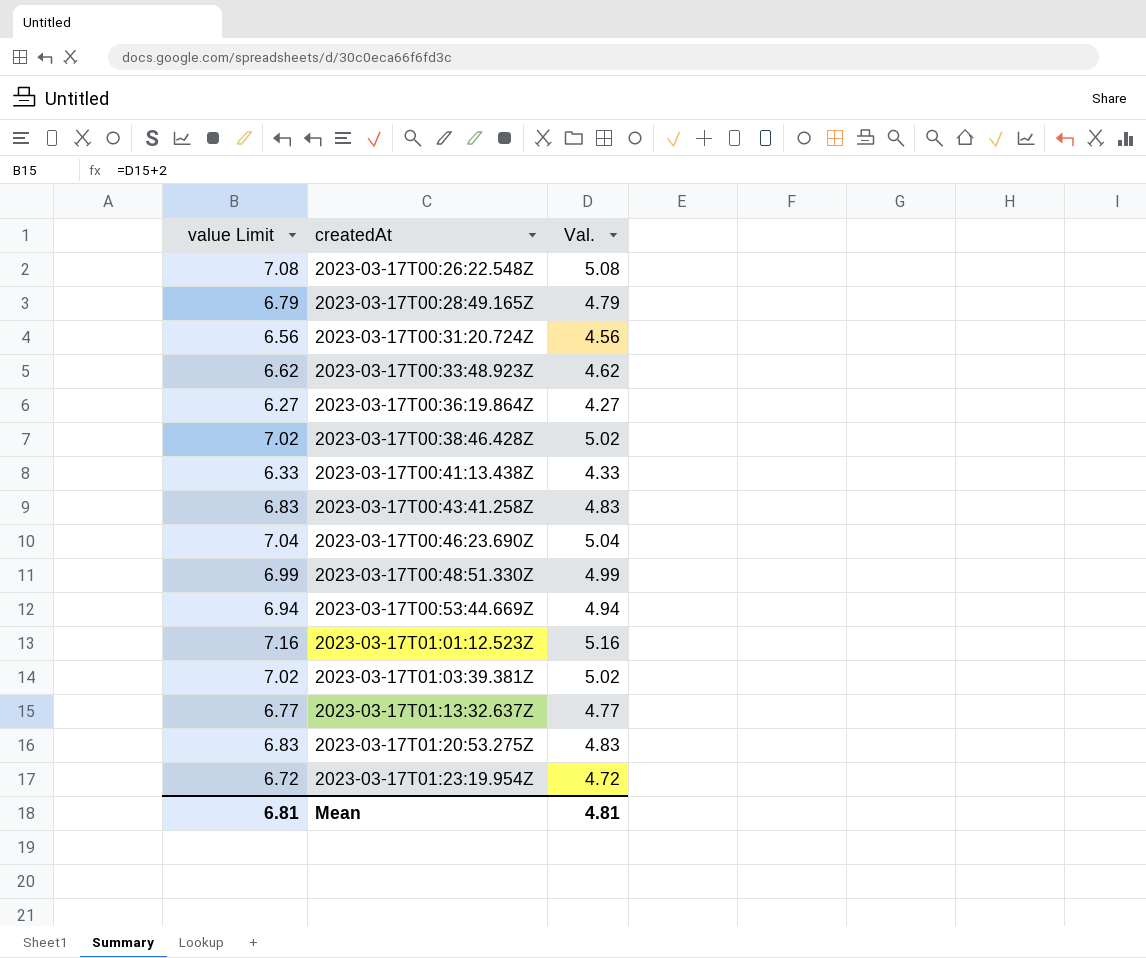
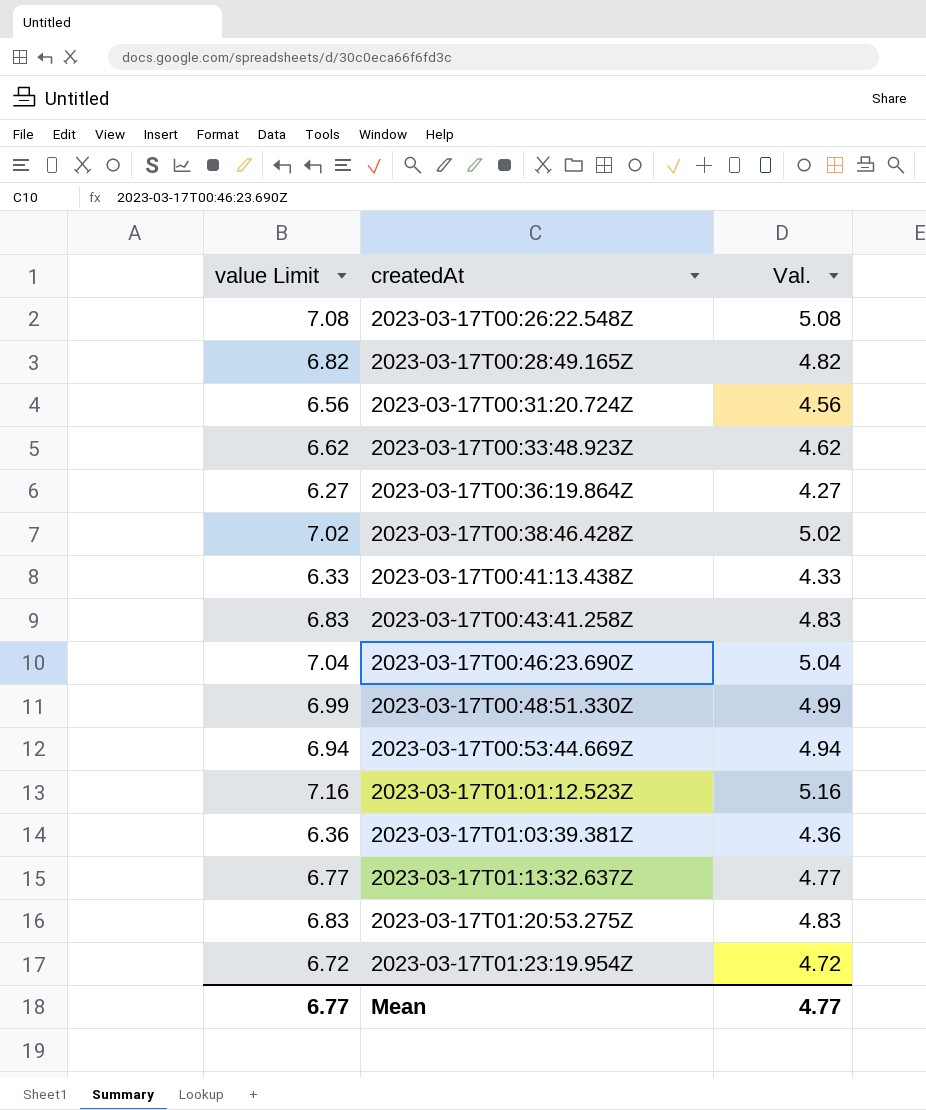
2023-03-17T00:28:49.165Z | value Limit: 6.79 -> 6.82
2023-03-17T00:28:49.165Z | Val.: 4.79 -> 4.82
2023-03-17T01:03:39.381Z | value Limit: 7.02 -> 6.36
2023-03-17T01:03:39.381Z | Val.: 5.02 -> 4.36
Mean | value Limit: 6.81 -> 6.77
Mean | Val.: 4.81 -> 4.77

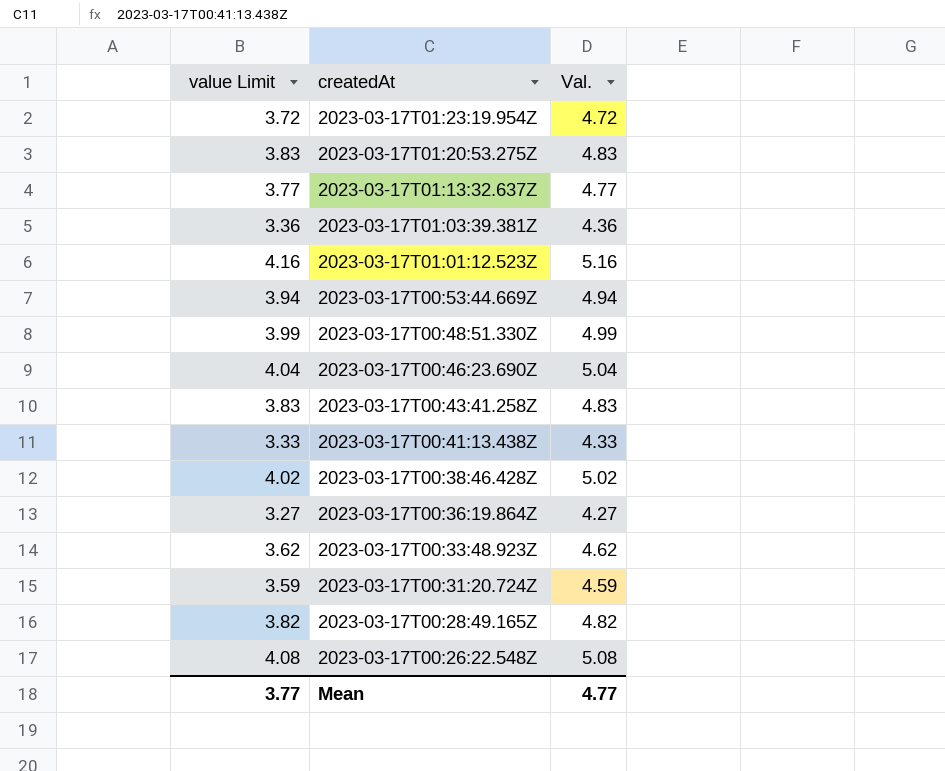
row order: createdAt ascending -> createdAt descending
column value Limit | formula: [Val.] + 2 -> [Val.] - 1
2023-03-17T00:31:20.724Z | Val.: 4.56 -> 4.59
Mean | value Limit: 6.77 -> 3.77

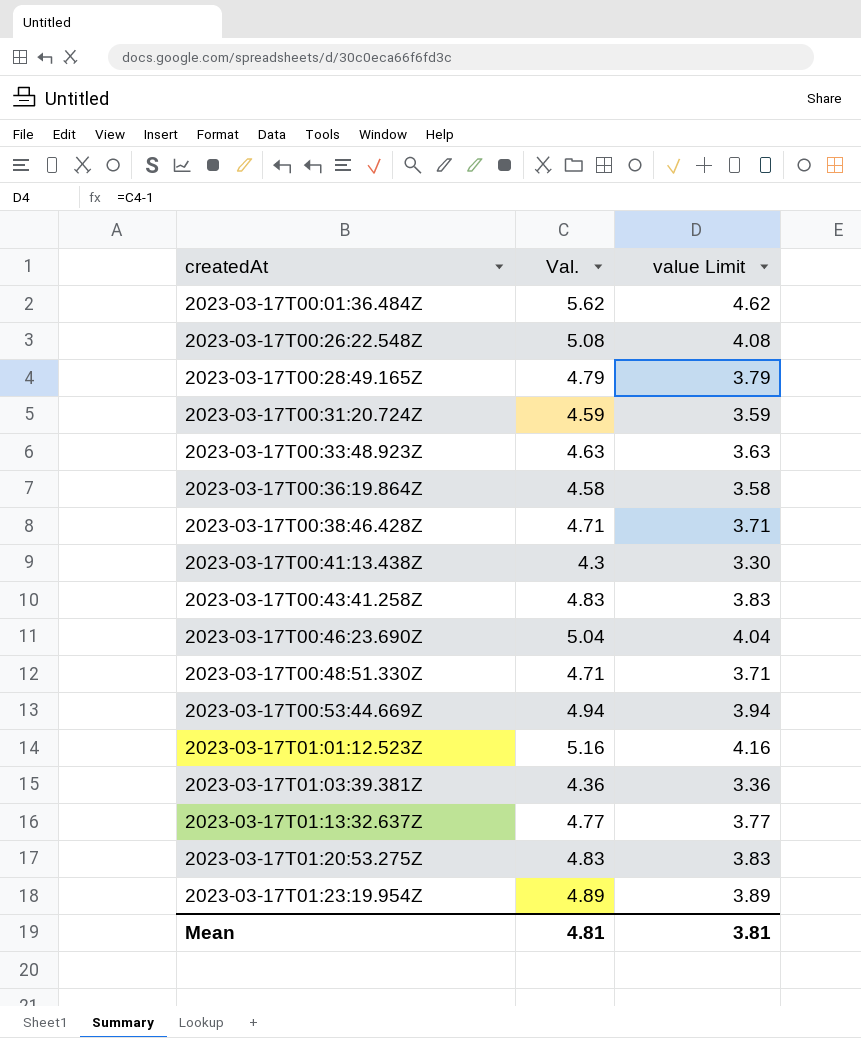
row order: createdAt descending -> createdAt ascending
column value Limit | position: 1 -> 3
row 2023-03-17T00:01:36.484Z: none -> 5.62 | 4.62
2023-03-17T00:28:49.165Z | Val.: 4.82 -> 4.79
2023-03-17T00:28:49.165Z | value Limit: 3.82 -> 3.79
2023-03-17T00:33:48.923Z | Val.: 4.62 -> 4.63
2023-03-17T00:33:48.923Z | value Limit: 3.62 -> 3.63
2023-03-17T00:36:19.864Z | Val.: 4.27 -> 4.58
2023-03-17T00:36:19.864Z | value Limit: 3.27 -> 3.58
2023-03-17T00:38:46.428Z | Val.: 5.02 -> 4.71
2023-03-17T00:38:46.428Z | value Limit: 4.02 -> 3.71
2023-03-17T00:41:13.438Z | Val.: 4.33 -> 4.3
2023-03-17T00:41:13.438Z | value Limit: 3.33 -> 3.30
2023-03-17T00:48:51.330Z | Val.: 4.99 -> 4.71
2023-03-17T00:48:51.330Z | value Limit: 3.99 -> 3.71
2023-03-17T01:23:19.954Z | Val.: 4.72 -> 4.89
2023-03-17T01:23:19.954Z | value Limit: 3.72 -> 3.89
Mean | Val.: 4.77 -> 4.81
Mean | value Limit: 3.77 -> 3.81

